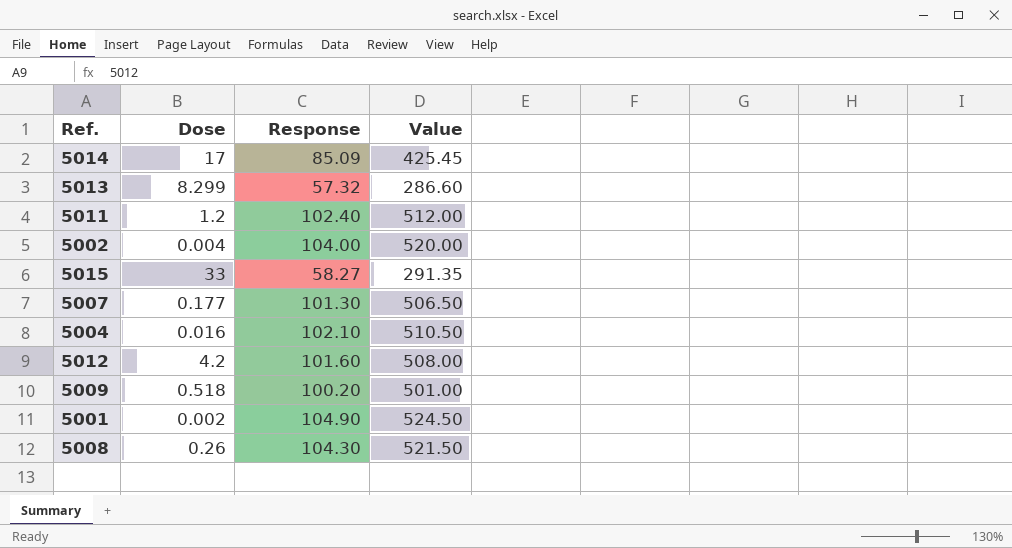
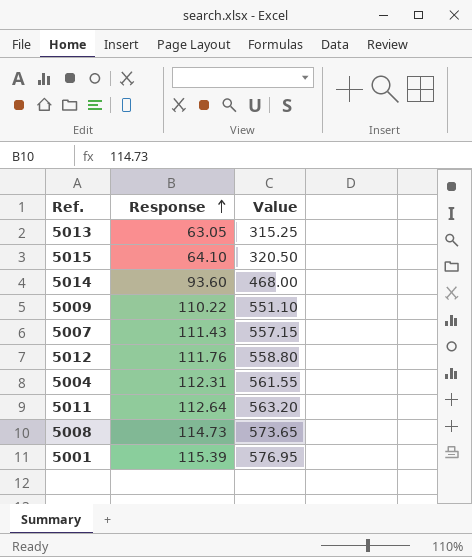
row order: none -> Response ascending
column Dose | position: 2 -> none
row 5002: 0.004 | 104.00 | 520.00 -> none
5013 | Response: 57.32 -> 63.05
5013 | Value: 286.60 -> 315.25
5015 | Response: 58.27 -> 64.10
5015 | Value: 291.35 -> 320.50
5014 | Response: 85.09 -> 93.60
5014 | Value: 425.45 -> 468.00
5009 | Response: 100.20 -> 110.22
5009 | Value: 501.00 -> 551.10
5007 | Response: 101.30 -> 111.43
5007 | Value: 506.50 -> 557.15
5012 | Response: 101.60 -> 111.76
5012 | Value: 508.00 -> 558.80
5004 | Response: 102.10 -> 112.31
5004 | Value: 510.50 -> 561.55
5011 | Response: 102.40 -> 112.64
5011 | Value: 512.00 -> 563.20
5008 | Response: 104.30 -> 114.73
5008 | Value: 521.50 -> 573.65
5001 | Response: 104.90 -> 115.39
5001 | Value: 524.50 -> 576.95

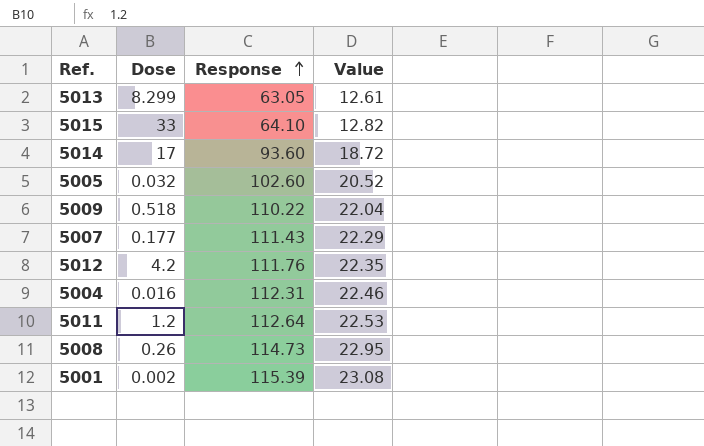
column Dose | position: none -> 2
column Value | formula: [Response] * 5 -> [Response] * 0.2
row 5005: none -> 0.032 | 102.60 | 20.52

